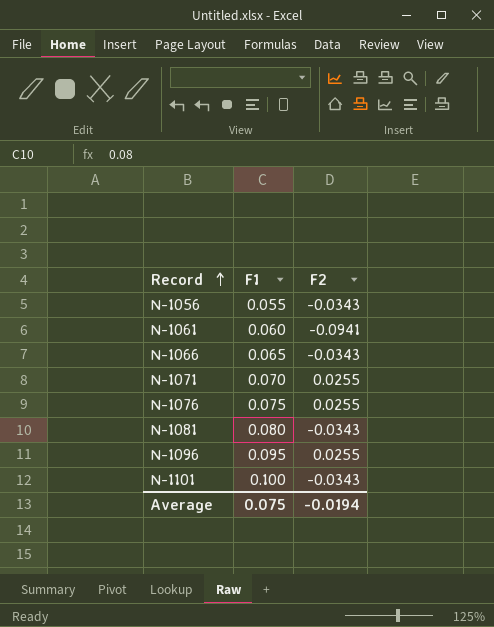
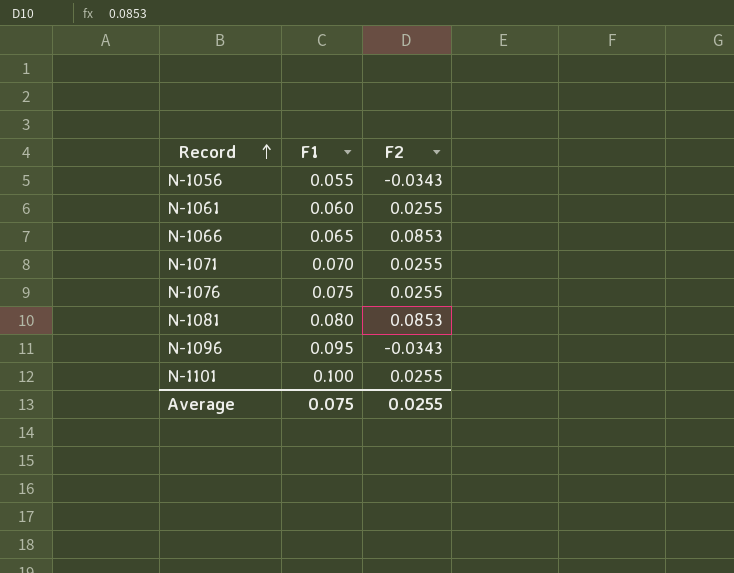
N-1061 | F2: -0.0941 -> 0.0255
N-1066 | F2: -0.0343 -> 0.0853
N-1081 | F2: -0.0343 -> 0.0853
N-1096 | F2: 0.0255 -> -0.0343
N-1101 | F2: -0.0343 -> 0.0255
Average | F2: -0.0194 -> 0.0255

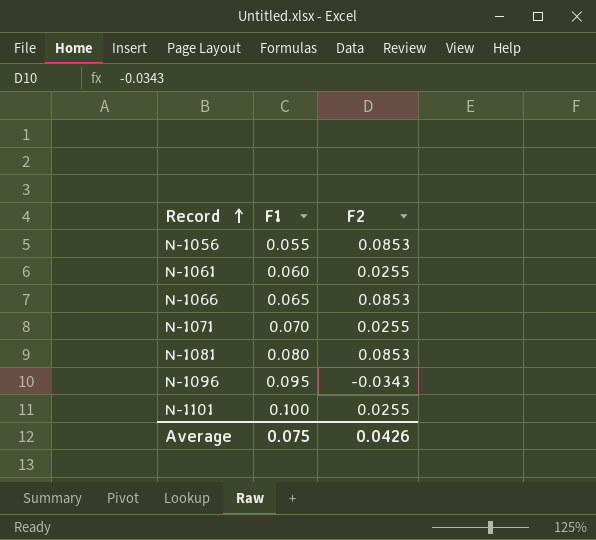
row N-1076: 0.075 | 0.0255 -> none
N-1056 | F2: -0.0343 -> 0.0853
Average | F2: 0.0255 -> 0.0426

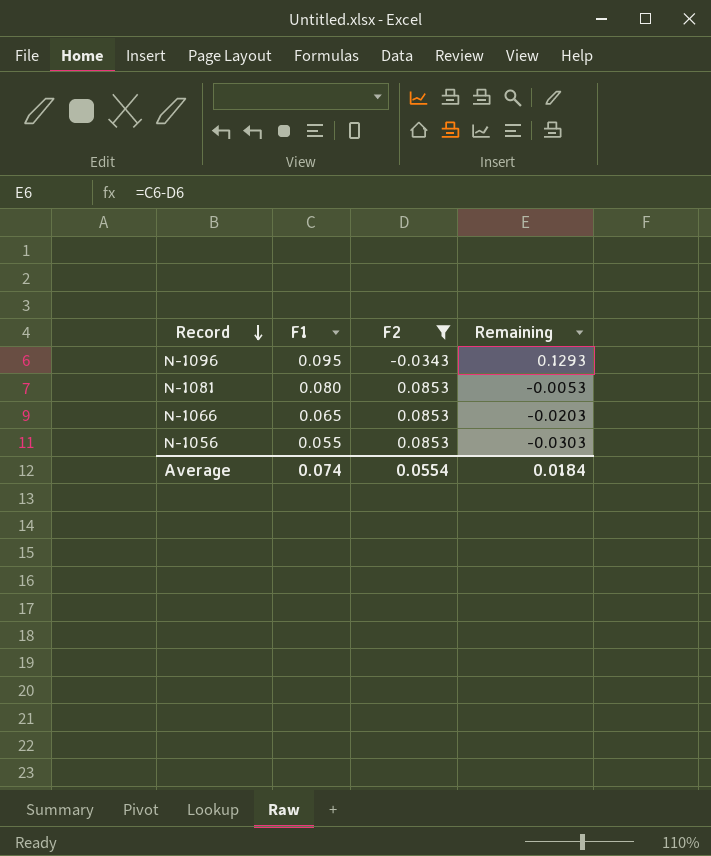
filter: none -> F2 != 0.0255
row order: Record ascending -> Record descending
column Remaining | formula: none -> [F1] - [F2]
Average | F1: 0.075 -> 0.074
Average | F2: 0.0426 -> 0.0554

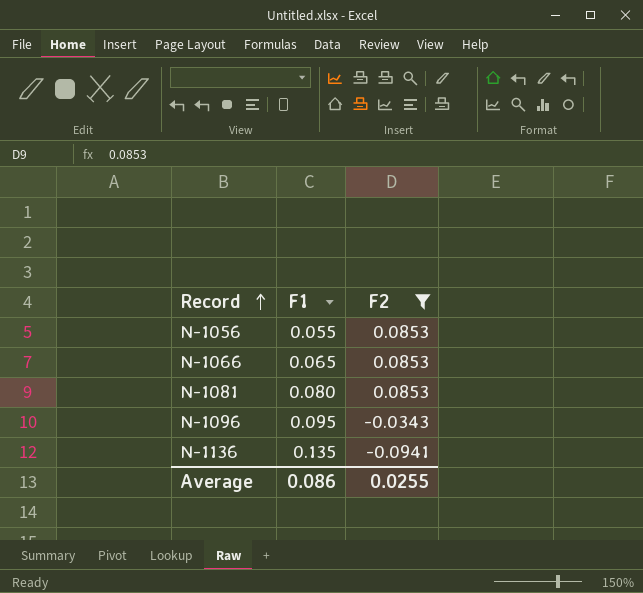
row order: Record descending -> Record ascending
column Remaining | formula: [F1] - [F2] -> none
row N-1136: none -> 0.135 | -0.0941
Average | F1: 0.074 -> 0.086
Average | F2: 0.0554 -> 0.0255

